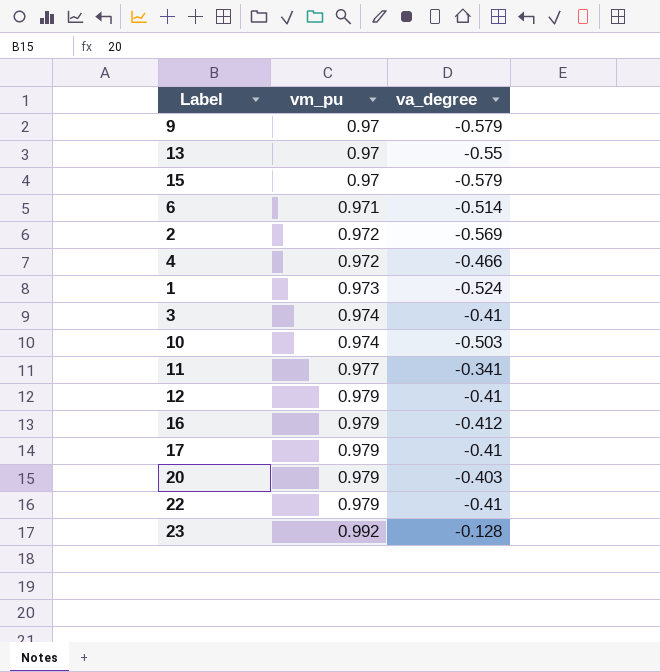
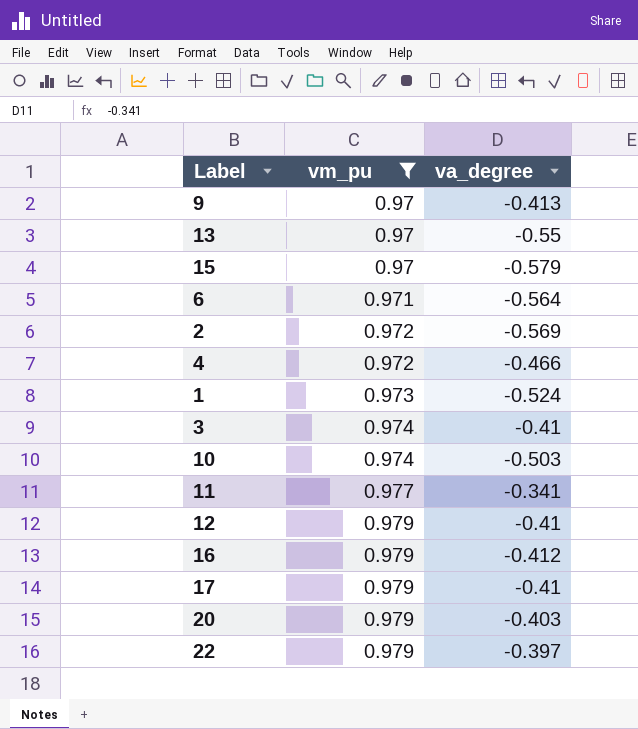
filter: none -> vm_pu != 0.992
9 | va_degree: -0.579 -> -0.413
6 | va_degree: -0.514 -> -0.564
22 | va_degree: -0.41 -> -0.397

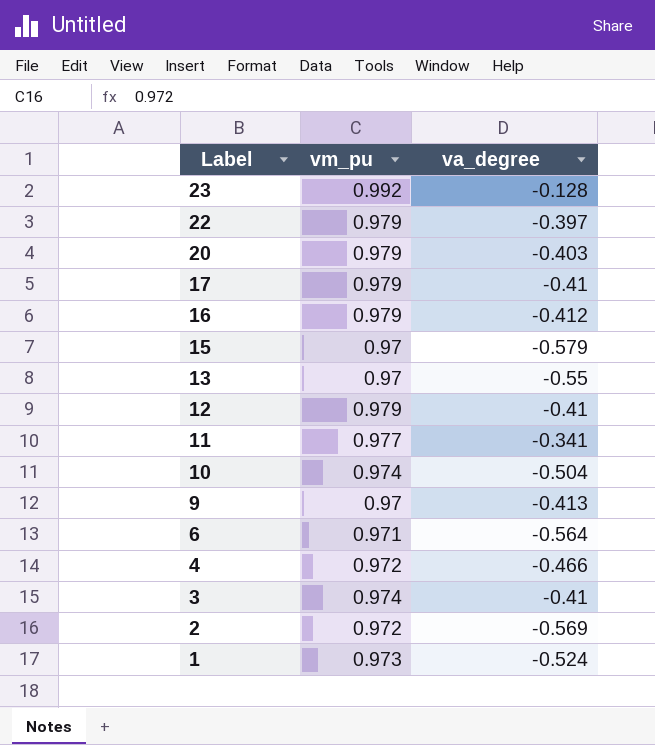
filter: vm_pu != 0.992 -> none
row order: vm_pu ascending -> Label descending
10 | va_degree: -0.503 -> -0.504

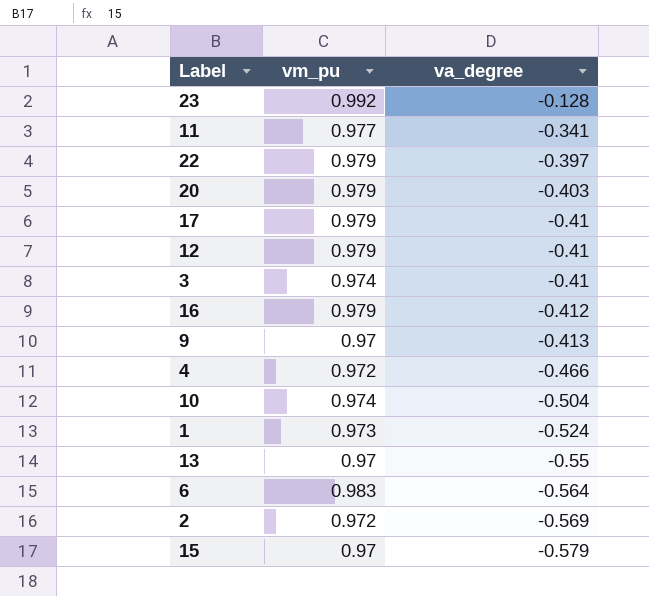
row order: Label descending -> va_degree descending
6 | vm_pu: 0.971 -> 0.983

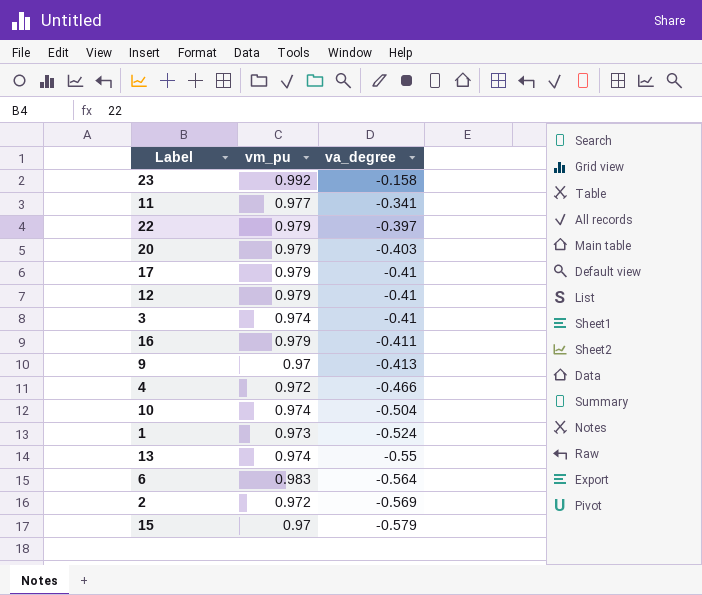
23 | va_degree: -0.128 -> -0.158
16 | va_degree: -0.412 -> -0.411
13 | vm_pu: 0.97 -> 0.974

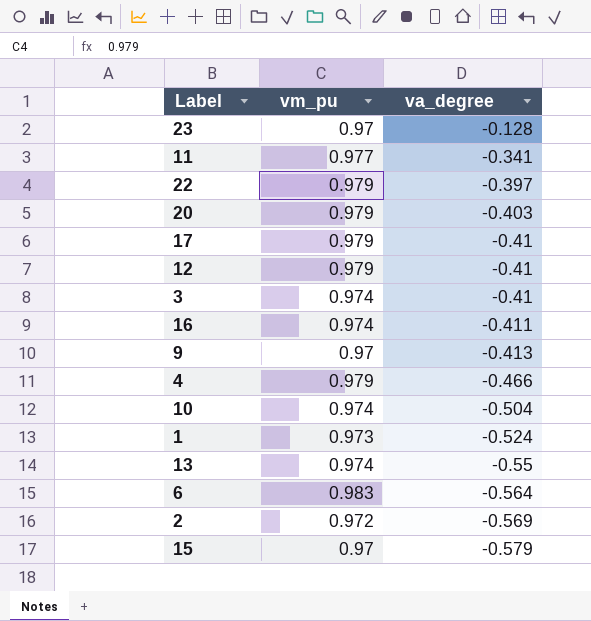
23 | vm_pu: 0.992 -> 0.97
23 | va_degree: -0.158 -> -0.128
16 | vm_pu: 0.979 -> 0.974
4 | vm_pu: 0.972 -> 0.979

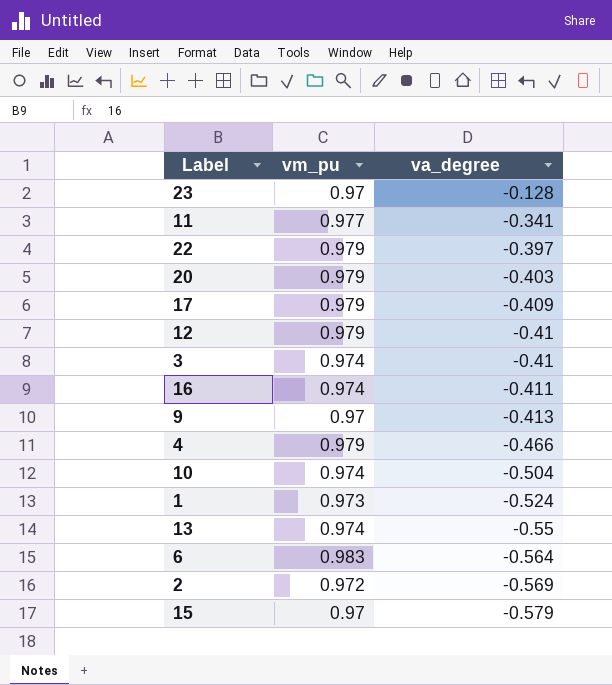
17 | va_degree: -0.41 -> -0.409

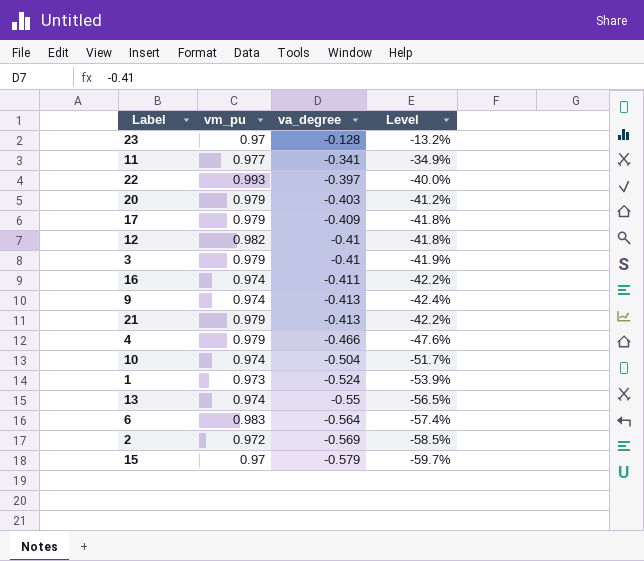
column Level | formula: none -> [va_degree] / [vm_pu]
22 | vm_pu: 0.979 -> 0.993
12 | vm_pu: 0.979 -> 0.982
3 | vm_pu: 0.974 -> 0.979
9 | vm_pu: 0.97 -> 0.974
row 21: none -> 0.979 | -0.413 | -42.2%

